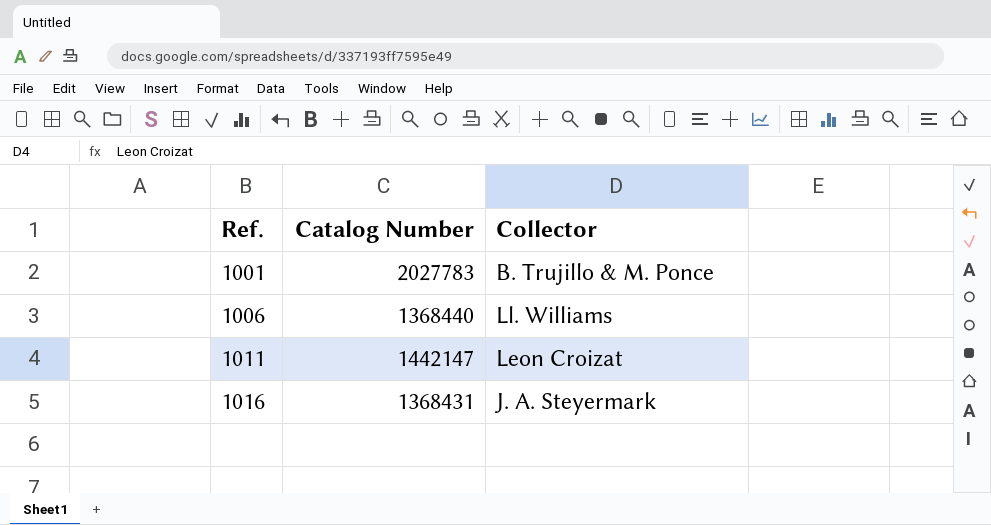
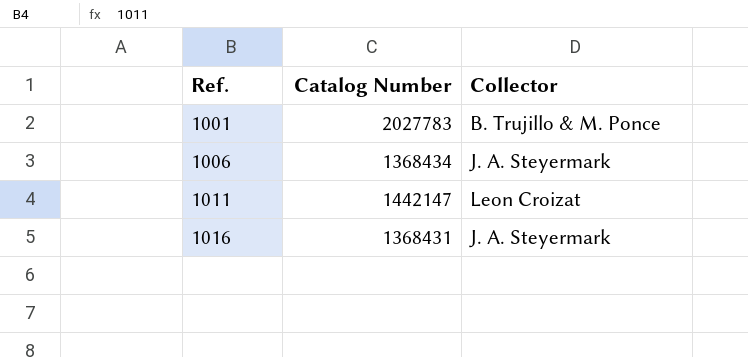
1006 | Catalog Number: 1368440 -> 1368434
1006 | Collector: Ll. Williams -> J. A. Steyermark

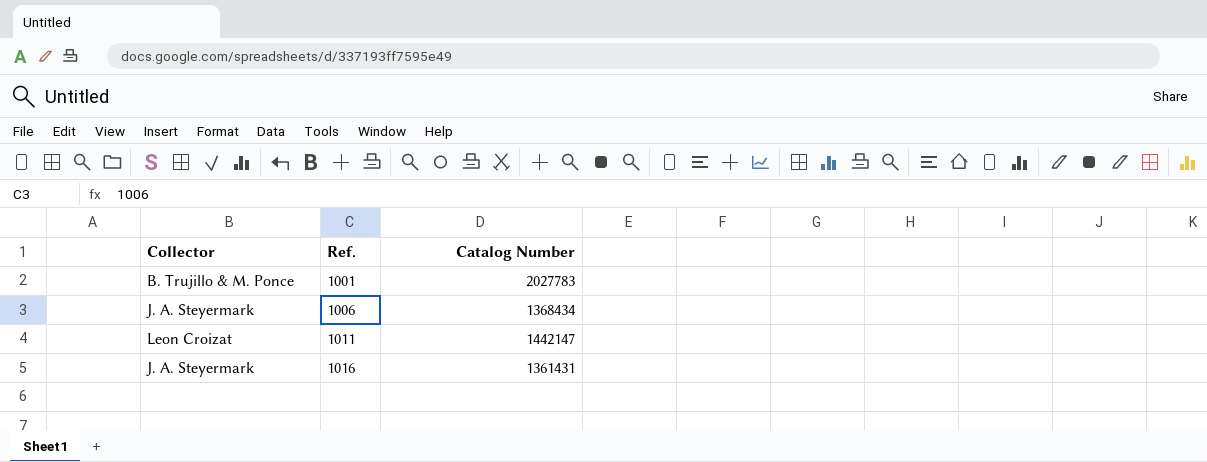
column Collector | position: 3 -> 1
1016 | Catalog Number: 1368431 -> 1361431

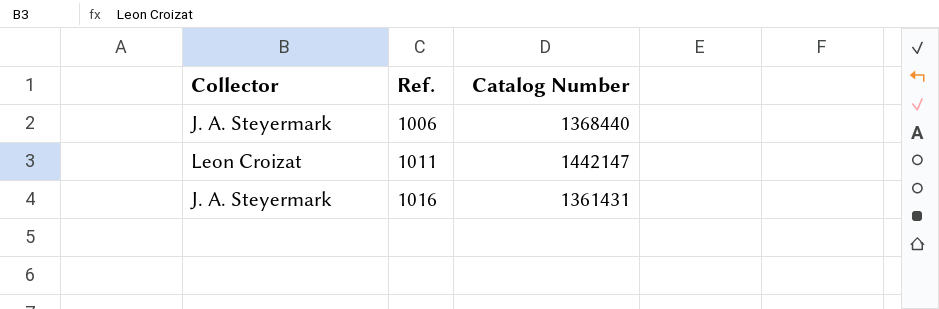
row 1001: B. Trujillo & M. Ponce | 2027783 -> none
1006 | Catalog Number: 1368434 -> 1368440

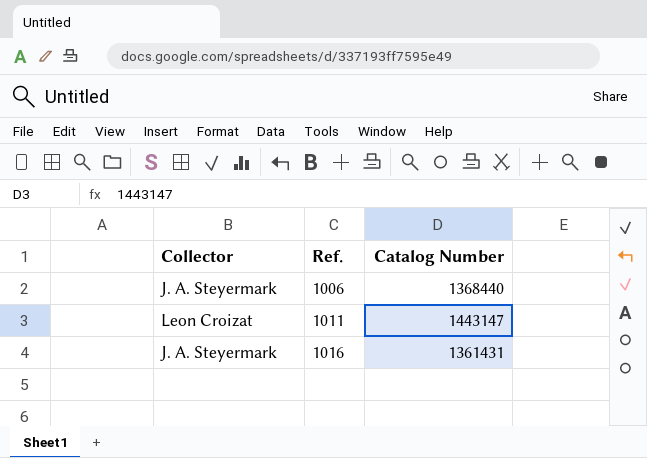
1011 | Catalog Number: 1442147 -> 1443147

